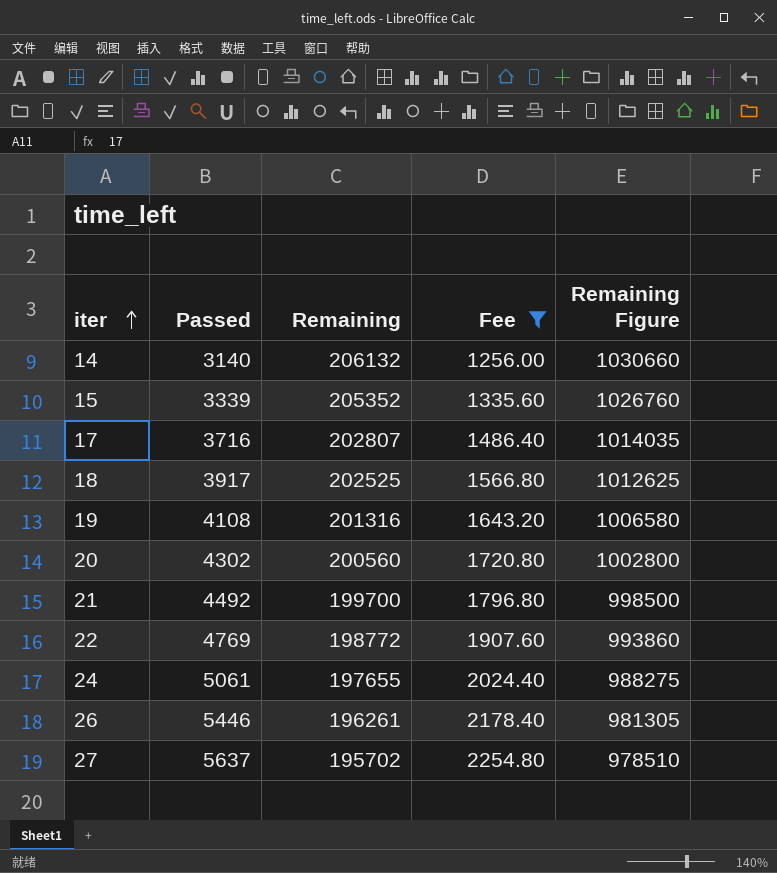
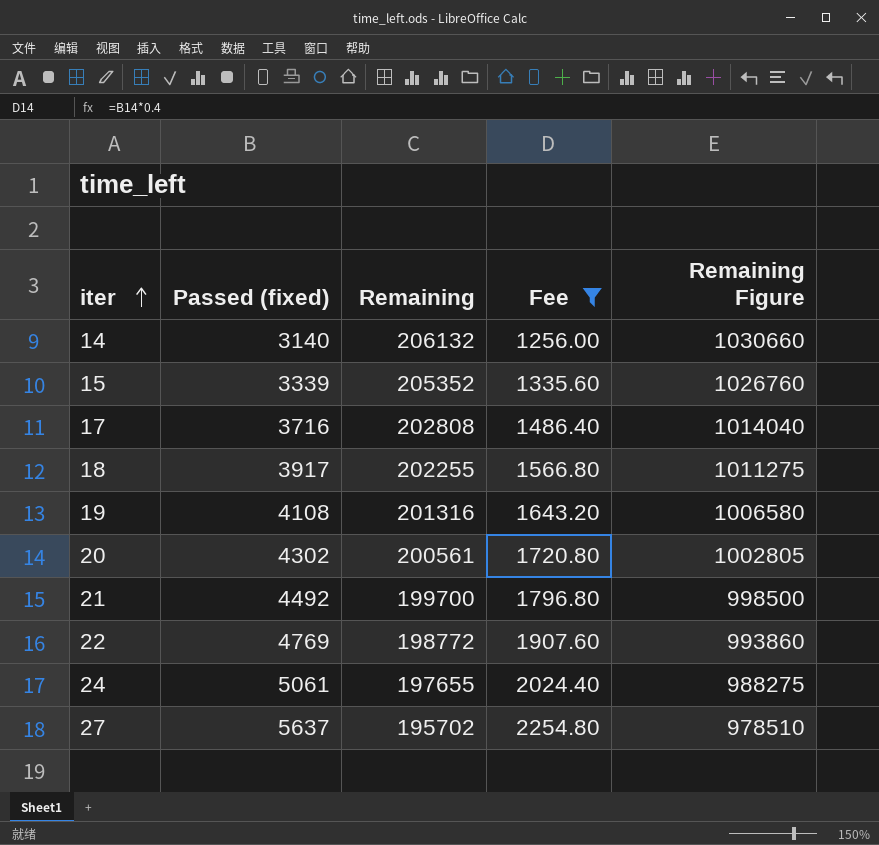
column name: Passed -> Passed (fixed)
row 26: 5446 | 196261 | 2178.40 | 981305 -> none
17 | Remaining: 202807 -> 202808
17 | Remaining Figure: 1014035 -> 1014040
18 | Remaining: 202525 -> 202255
18 | Remaining Figure: 1012625 -> 1011275
20 | Remaining: 200560 -> 200561
20 | Remaining Figure: 1002800 -> 1002805

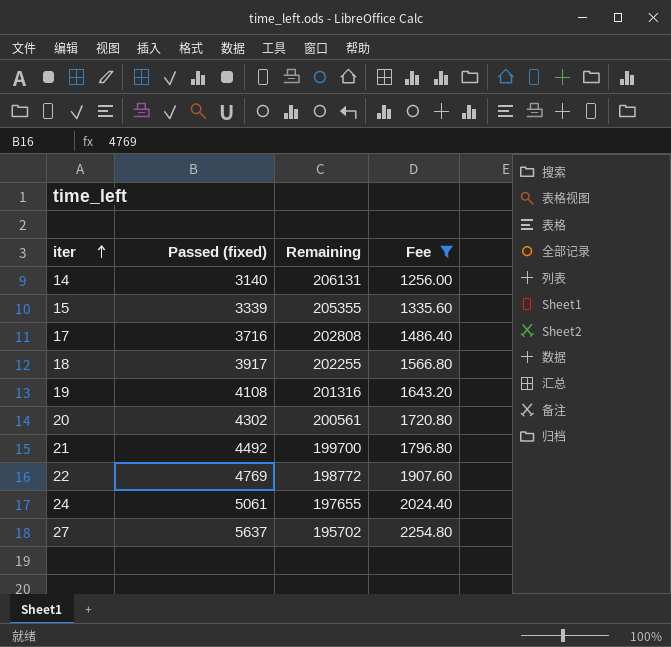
column Remaining Figure | formula: [Remaining] * 5 -> none
14 | Remaining: 206132 -> 206131
15 | Remaining: 205352 -> 205355

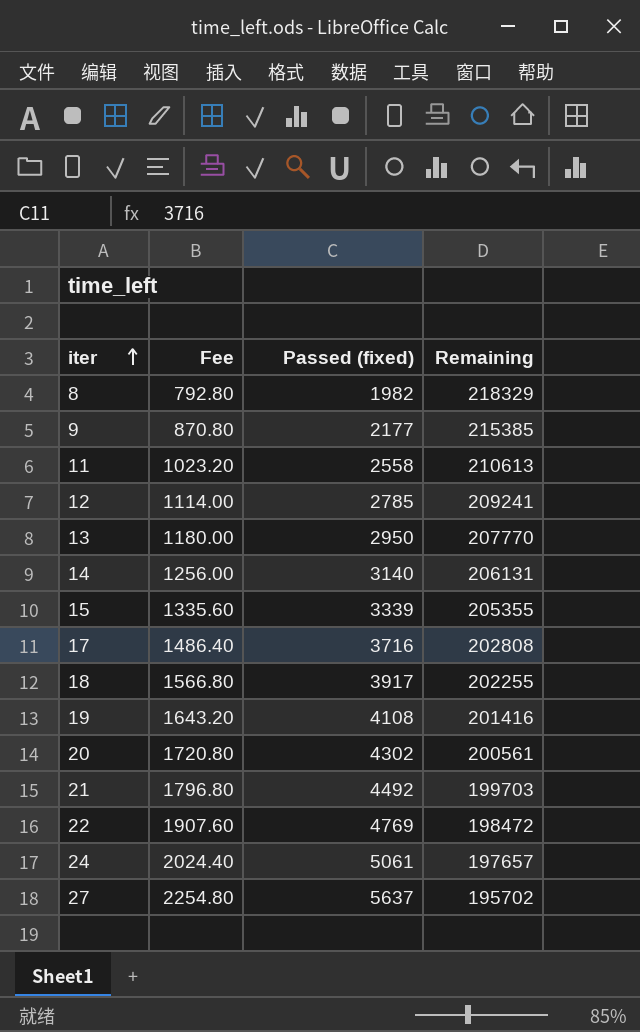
filter: Fee >= 1256.00 -> none
column Fee | position: 4 -> 2
19 | Remaining: 201316 -> 201416
21 | Remaining: 199700 -> 199703
22 | Remaining: 198772 -> 198472
24 | Remaining: 197655 -> 197657

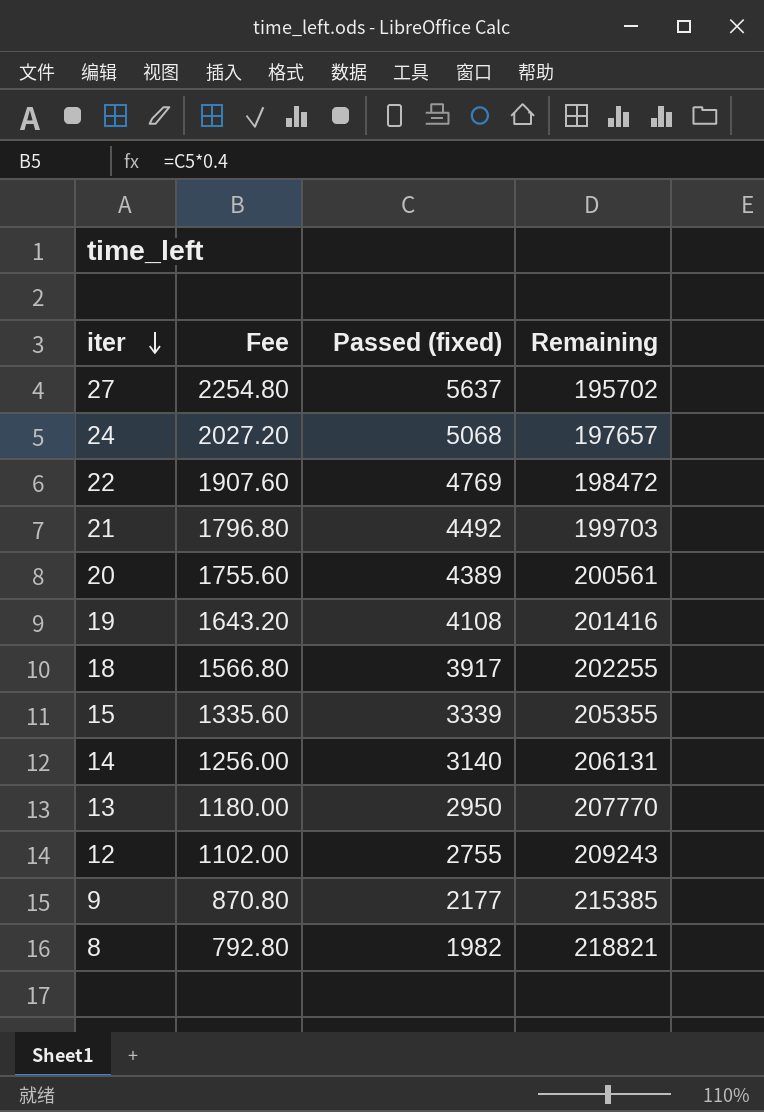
row order: iter ascending -> iter descending
row 11: 1023.20 | 2558 | 210613 -> none
row 17: 1486.40 | 3716 | 202808 -> none
24 | Fee: 2024.40 -> 2027.20
24 | Passed (fixed): 5061 -> 5068
20 | Fee: 1720.80 -> 1755.60
20 | Passed (fixed): 4302 -> 4389
12 | Fee: 1114.00 -> 1102.00
12 | Passed (fixed): 2785 -> 2755
12 | Remaining: 209241 -> 209243
8 | Remaining: 218329 -> 218821

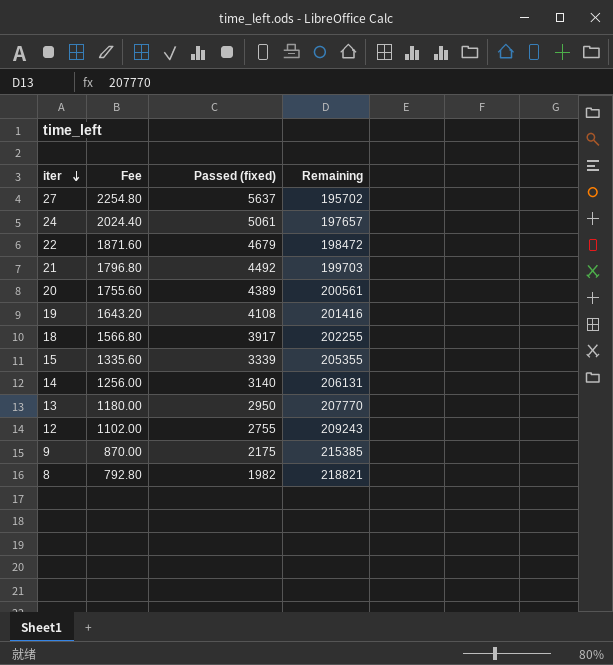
24 | Fee: 2027.20 -> 2024.40
24 | Passed (fixed): 5068 -> 5061
22 | Fee: 1907.60 -> 1871.60
22 | Passed (fixed): 4769 -> 4679
9 | Fee: 870.80 -> 870.00
9 | Passed (fixed): 2177 -> 2175

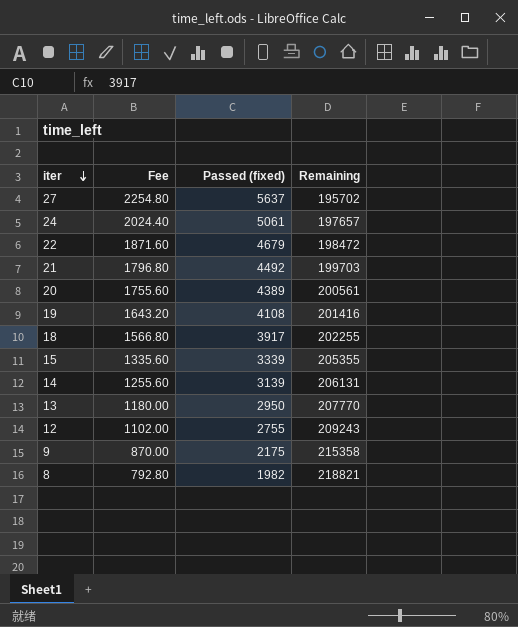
14 | Fee: 1256.00 -> 1255.60
14 | Passed (fixed): 3140 -> 3139
9 | Remaining: 215385 -> 215358

